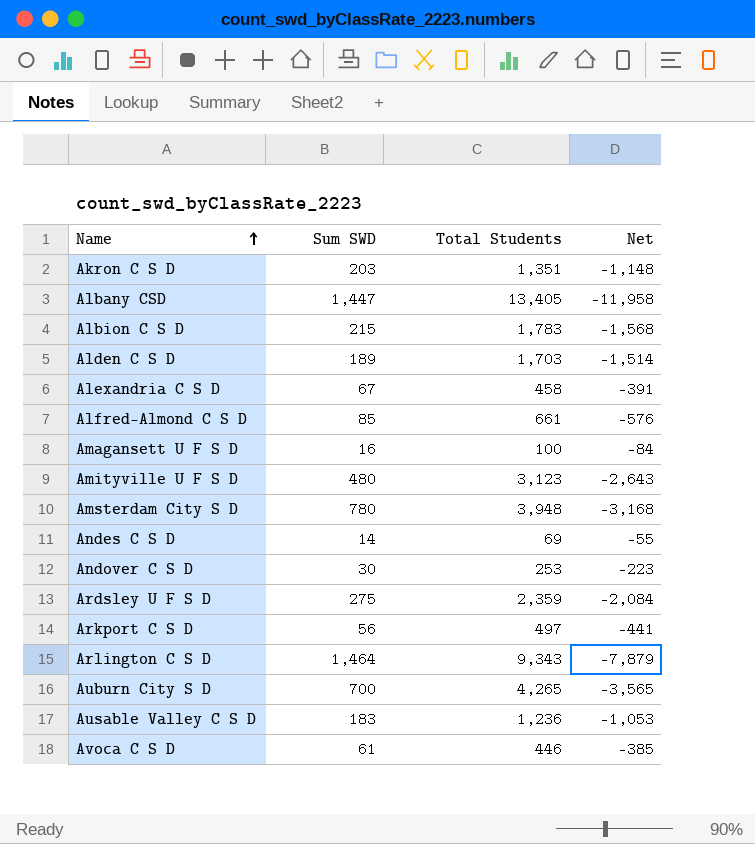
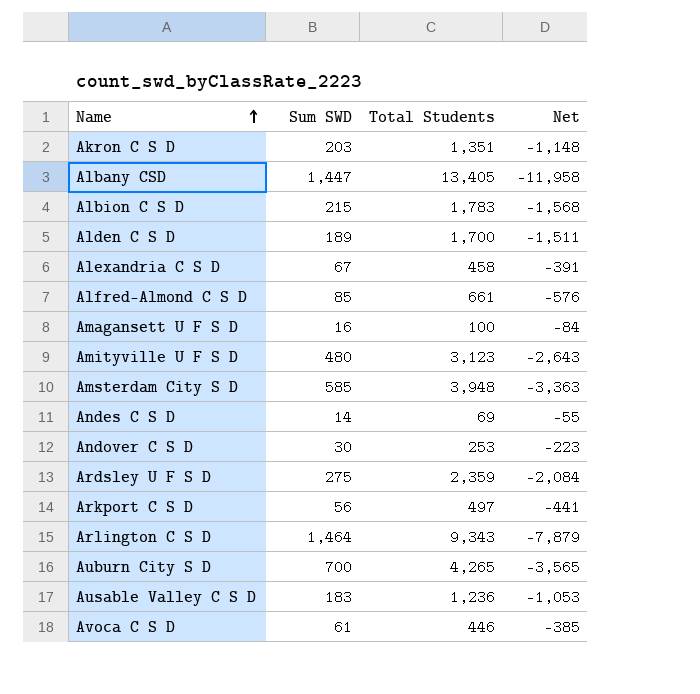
Alden C S D | Total Students: 1,703 -> 1,700
Alden C S D | Net: -1,514 -> -1,511
Amsterdam City S D | Sum SWD: 780 -> 585
Amsterdam City S D | Net: -3,168 -> -3,363

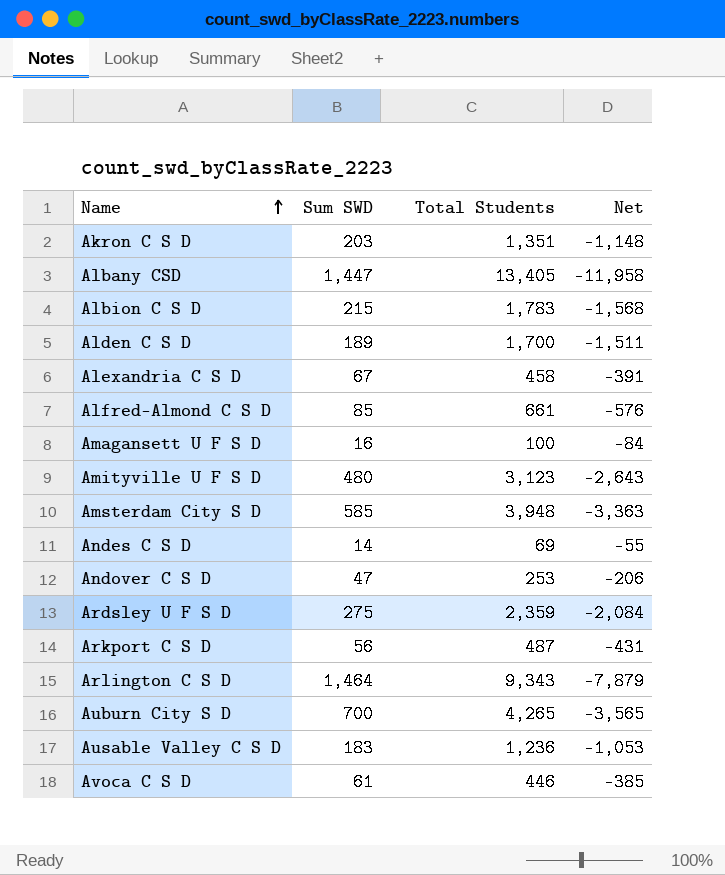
Andover C S D | Sum SWD: 30 -> 47
Andover C S D | Net: -223 -> -206
Arkport C S D | Total Students: 497 -> 487
Arkport C S D | Net: -441 -> -431

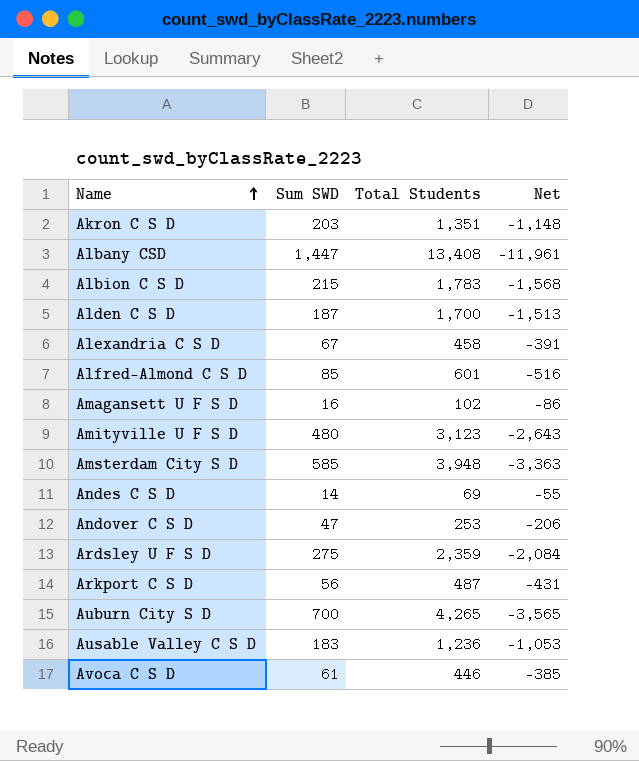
row Arlington C S D: 1,464 | 9,343 | -7,879 -> none
Albany CSD | Total Students: 13,405 -> 13,408
Albany CSD | Net: -11,958 -> -11,961
Alden C S D | Sum SWD: 189 -> 187
Alden C S D | Net: -1,511 -> -1,513
Alfred-Almond C S D | Total Students: 661 -> 601
Alfred-Almond C S D | Net: -576 -> -516
Amagansett U F S D | Total Students: 100 -> 102
Amagansett U F S D | Net: -84 -> -86

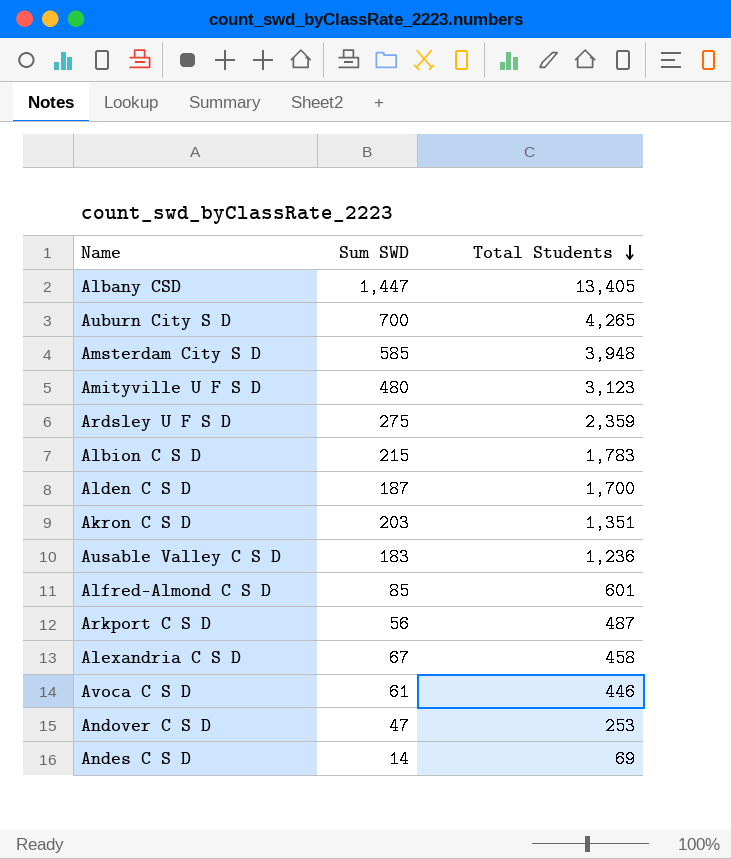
row order: Name ascending -> Total Students descending
column Net | formula: [Sum SWD] - [Total Students] -> none
row Amagansett U F S D: 16 | 102 | -86 -> none
Albany CSD | Total Students: 13,408 -> 13,405

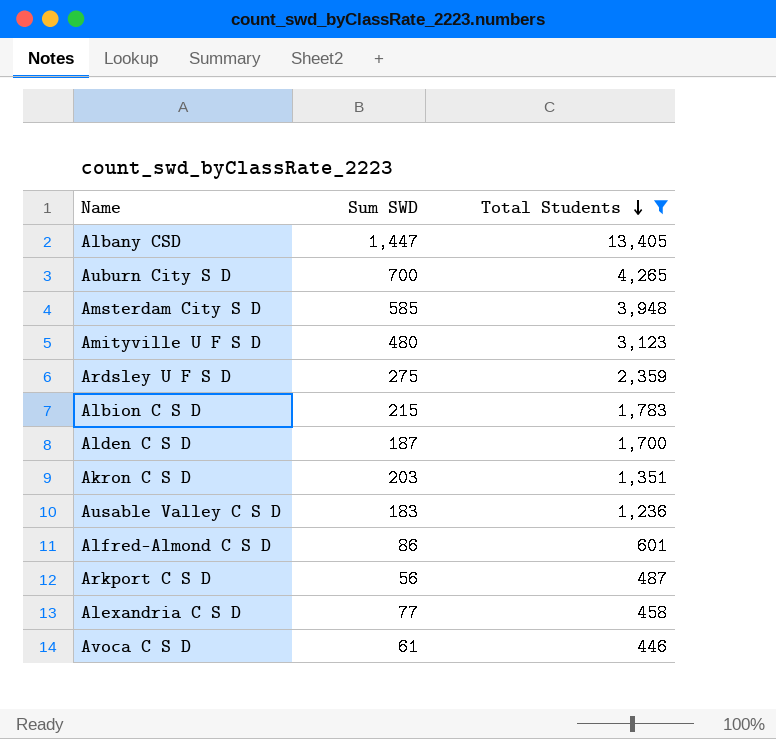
filter: none -> Total Students >= 446
Alfred-Almond C S D | Sum SWD: 85 -> 86
Alexandria C S D | Sum SWD: 67 -> 77

